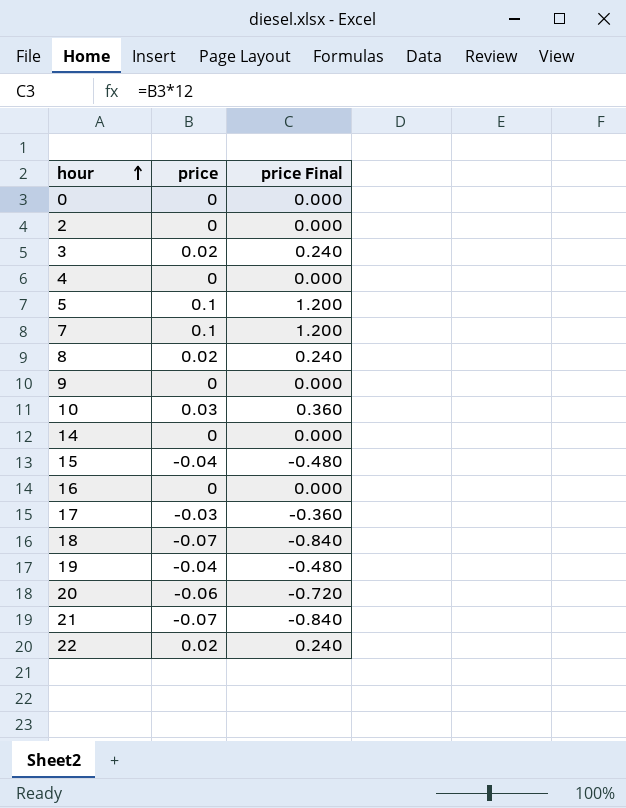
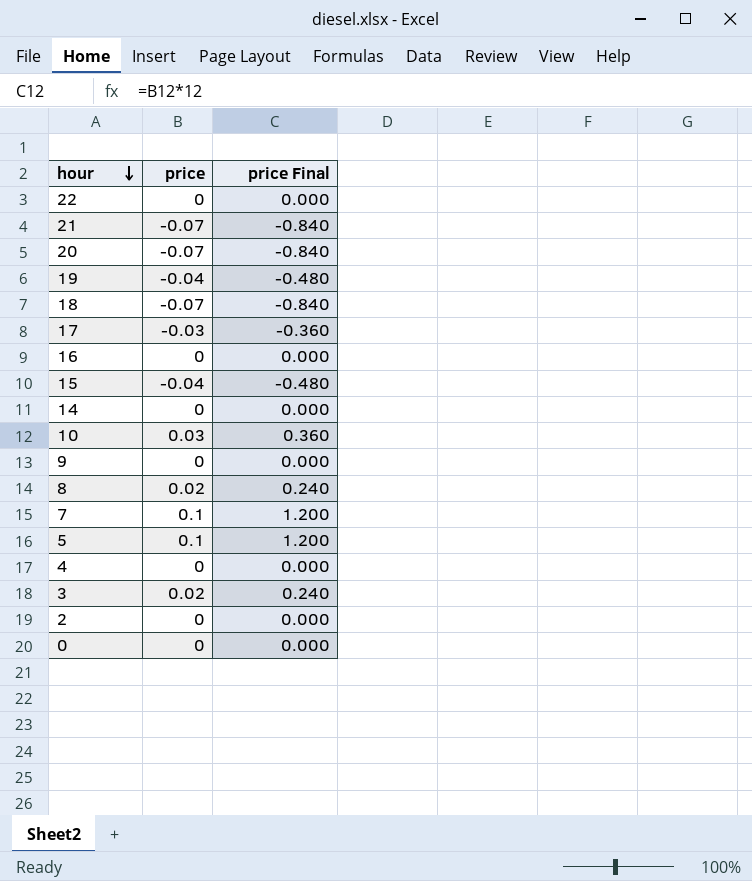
row order: hour ascending -> hour descending
22 | price: 0.02 -> 0
22 | price Final: 0.240 -> 0.000
20 | price: -0.06 -> -0.07
20 | price Final: -0.720 -> -0.840

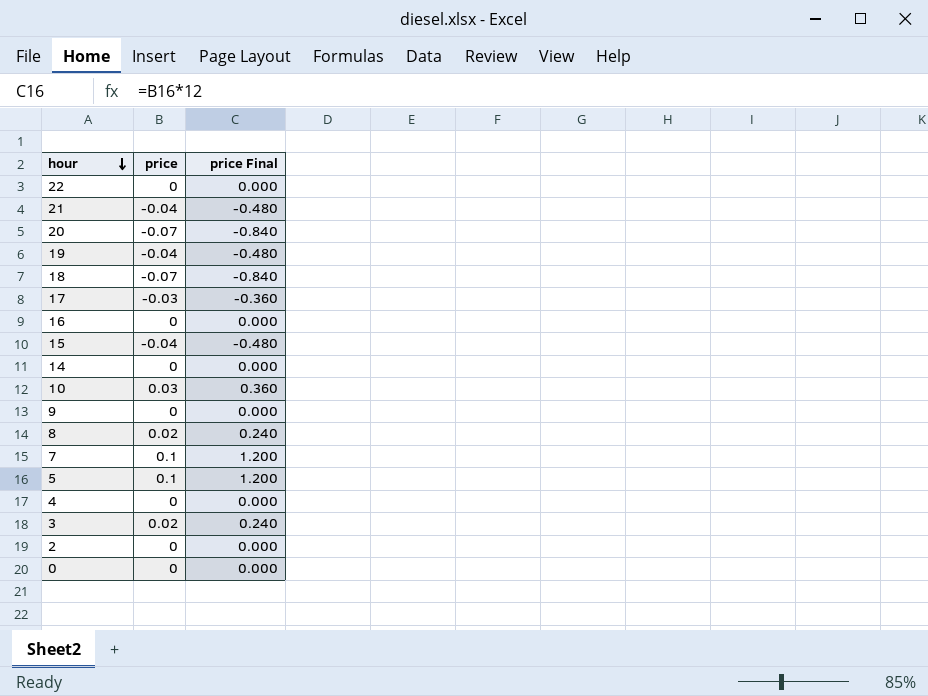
21 | price: -0.07 -> -0.04
21 | price Final: -0.840 -> -0.480

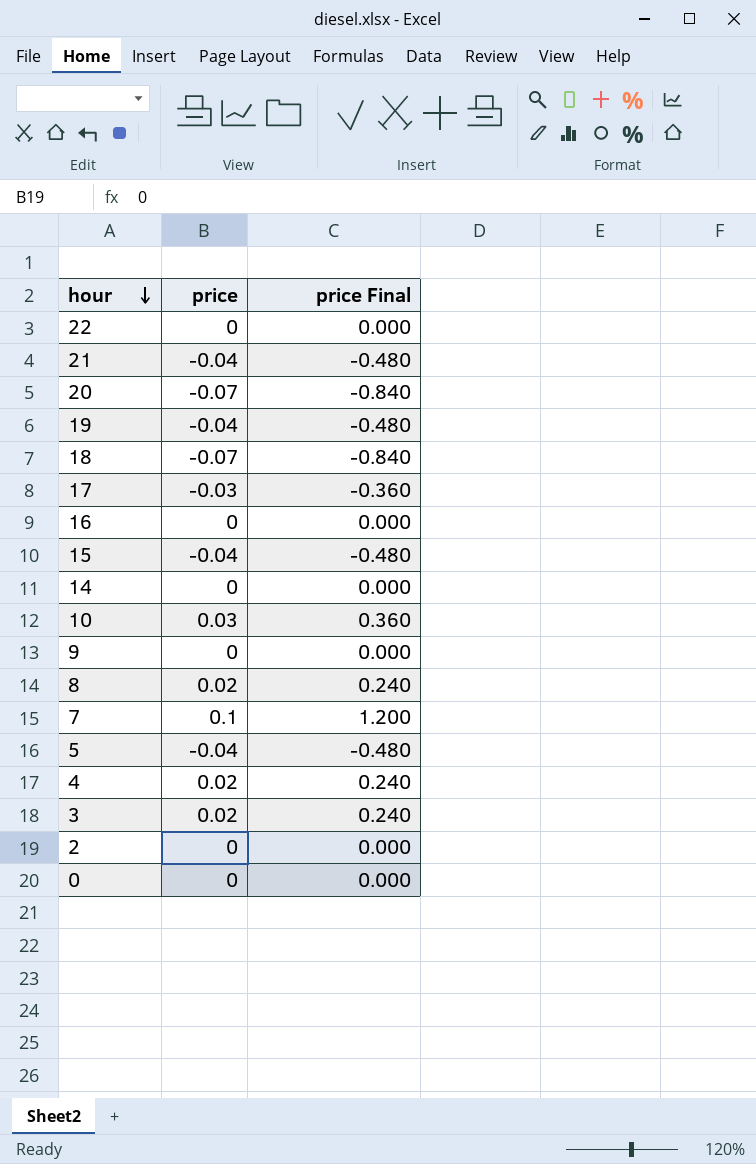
5 | price: 0.1 -> -0.04
5 | price Final: 1.200 -> -0.480
4 | price: 0 -> 0.02
4 | price Final: 0.000 -> 0.240

